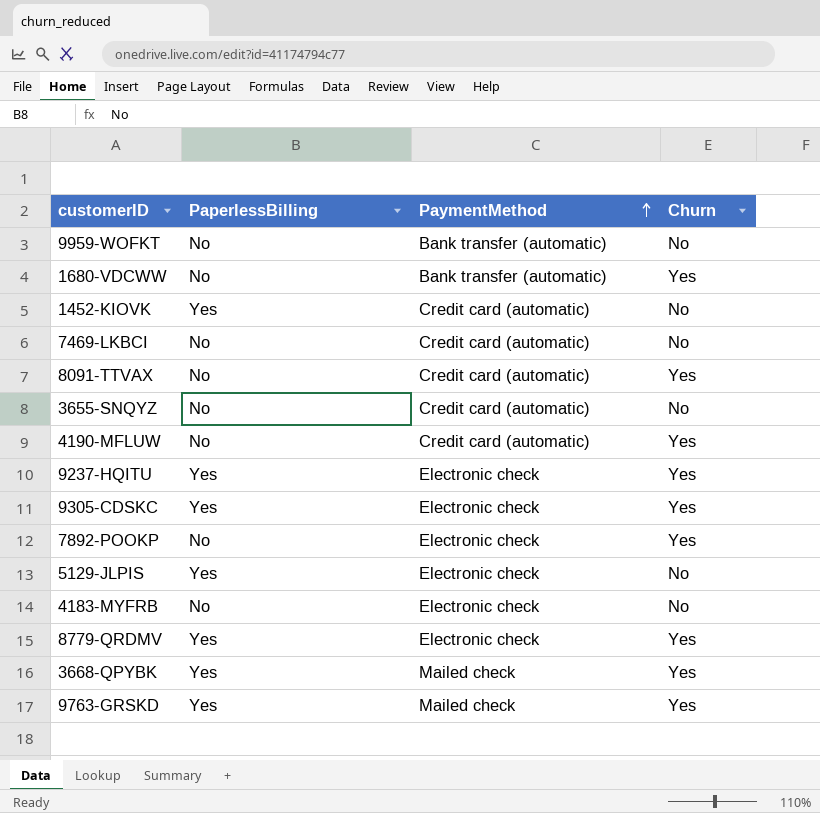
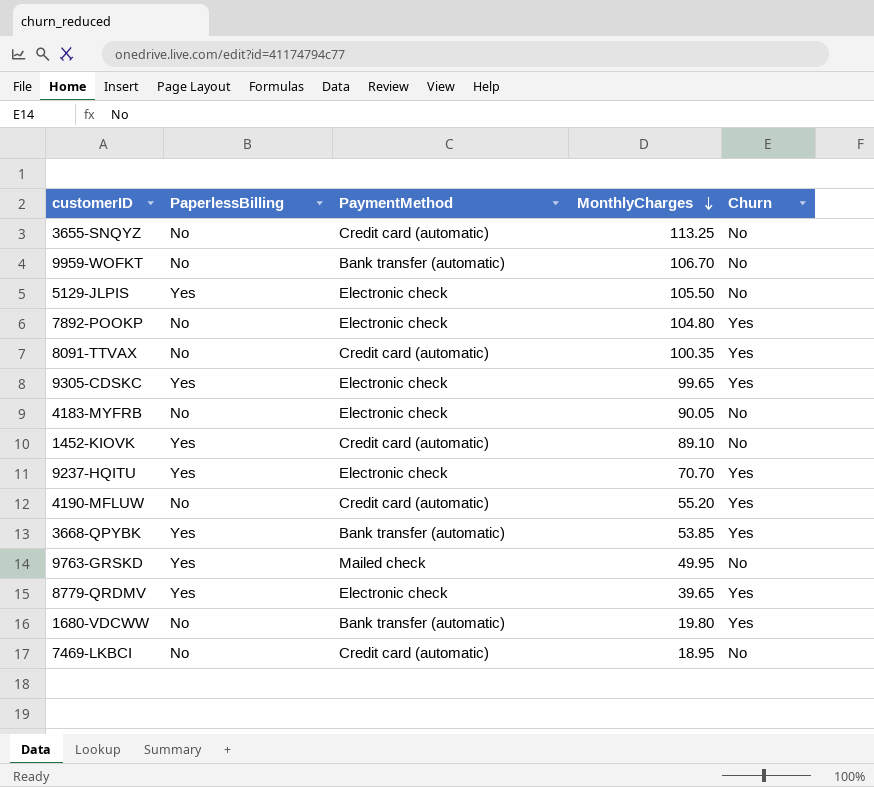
row order: PaymentMethod ascending -> MonthlyCharges descending
column MonthlyCharges | position: none -> 4
3668-QPYBK | PaymentMethod: Mailed check -> Bank transfer (automatic)
9763-GRSKD | Churn: Yes -> No

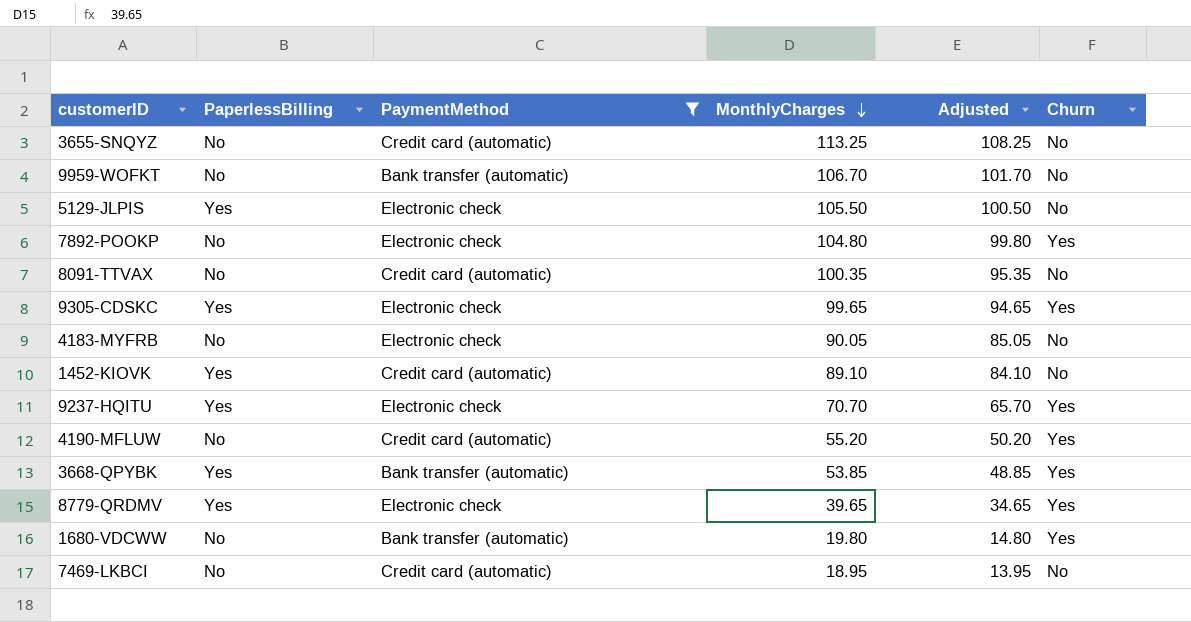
filter: none -> PaymentMethod != Mailed check
column Adjusted | formula: none -> [MonthlyCharges] - 5
8091-TTVAX | Churn: Yes -> No

